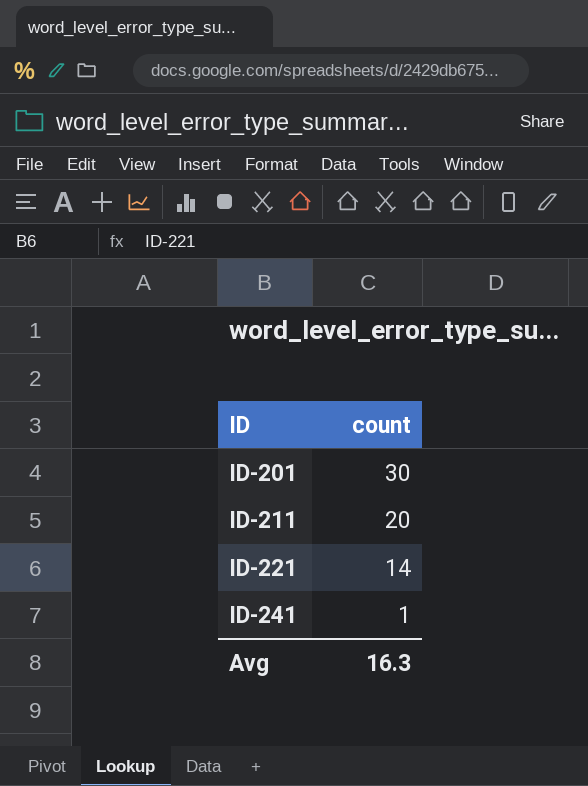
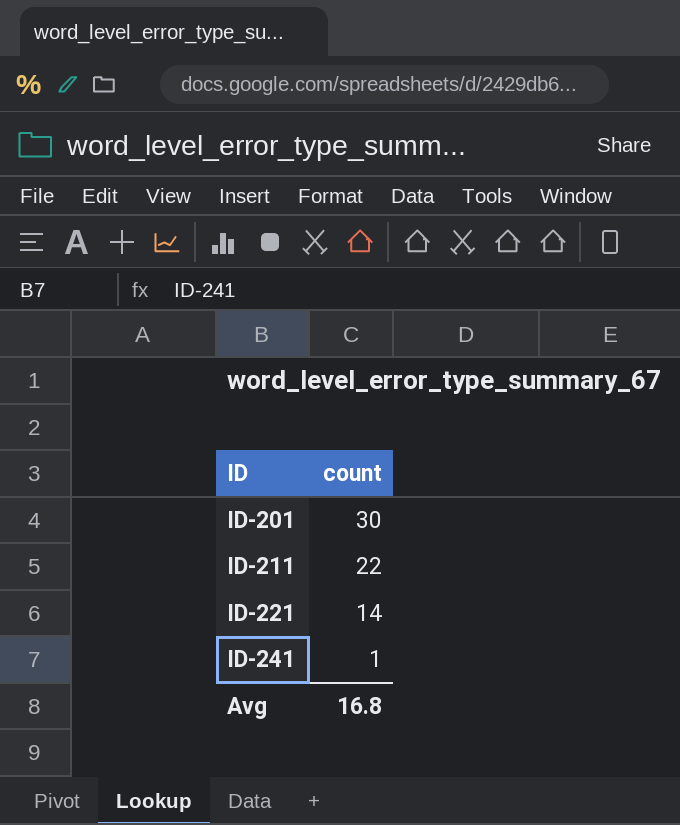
ID-211 | count: 20 -> 22
Avg | count: 16.3 -> 16.8

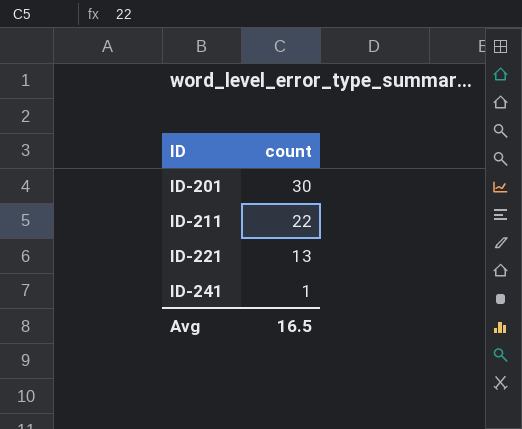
ID-221 | count: 14 -> 13
Avg | count: 16.8 -> 16.5

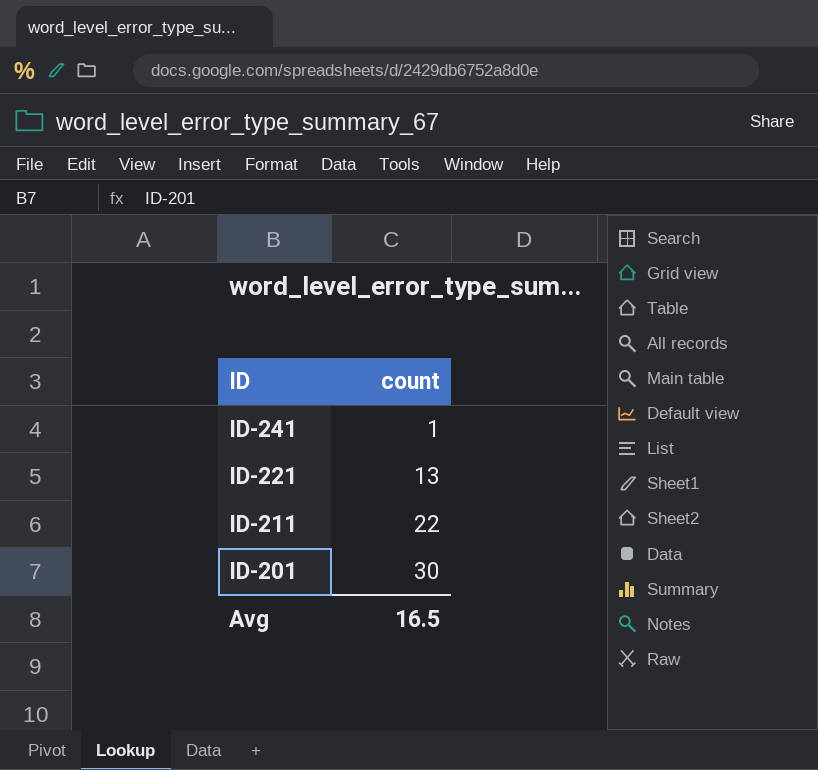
row order: ID ascending -> ID descending

